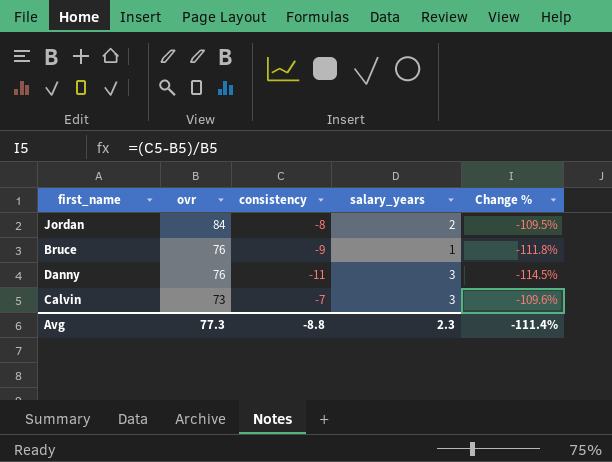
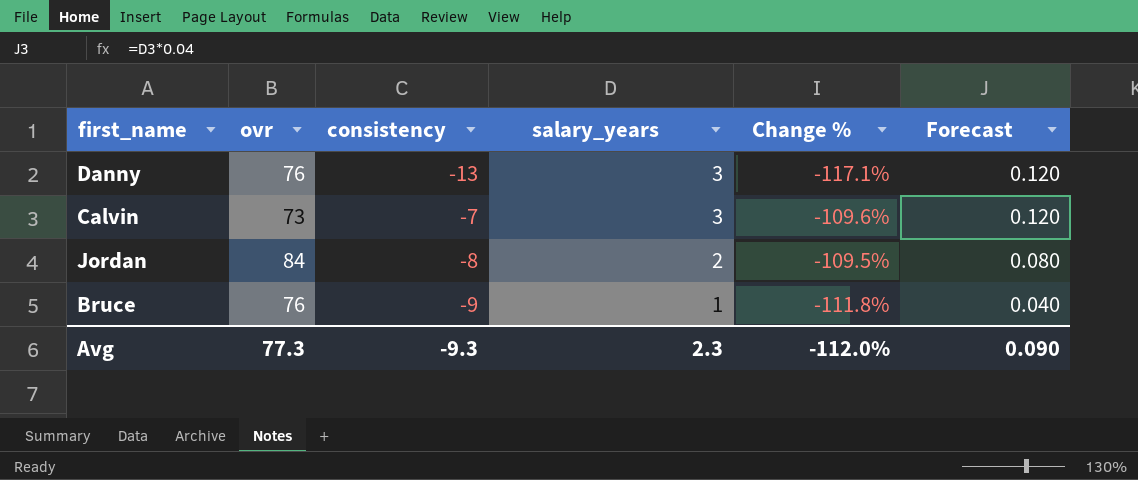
row order: ovr descending -> salary_years descending
column Forecast | formula: none -> [salary_years] * 0.04
Danny | consistency: -11 -> -13
Danny | Change %: -114.5% -> -117.1%
Avg | consistency: -8.8 -> -9.3
Avg | Change %: -111.4% -> -112.0%

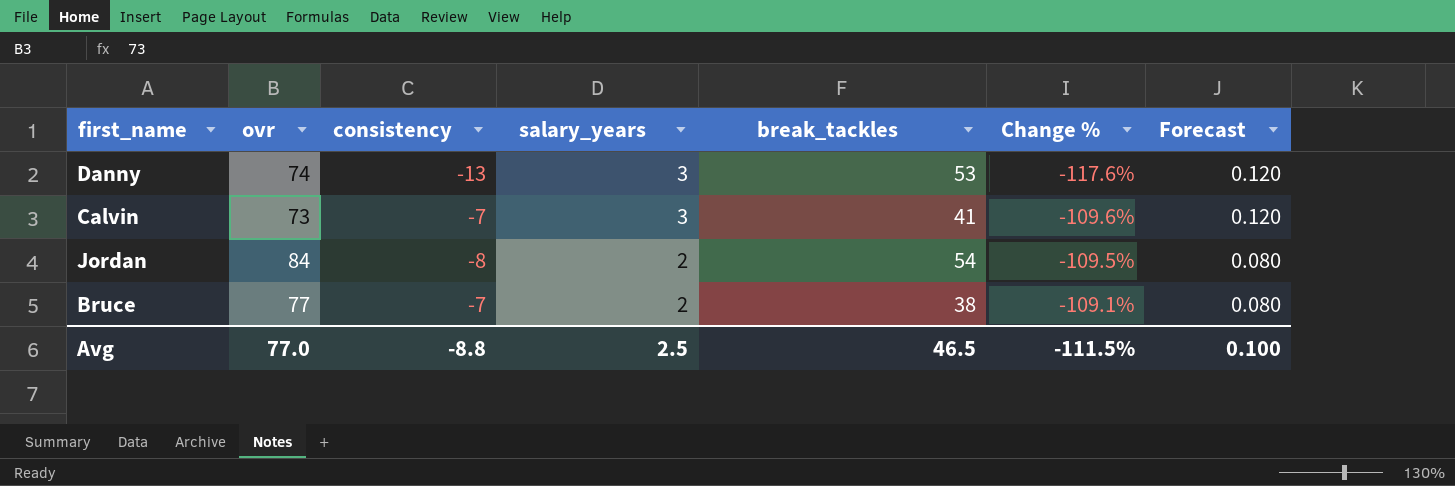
column break_tackles | position: none -> 5
Danny | ovr: 76 -> 74
Danny | Change %: -117.1% -> -117.6%
Bruce | ovr: 76 -> 77
Bruce | consistency: -9 -> -7
Bruce | salary_years: 1 -> 2
Bruce | Change %: -111.8% -> -109.1%
Bruce | Forecast: 0.040 -> 0.080
Avg | ovr: 77.3 -> 77.0
Avg | consistency: -9.3 -> -8.8
Avg | salary_years: 2.3 -> 2.5
Avg | Change %: -112.0% -> -111.5%
Avg | Forecast: 0.090 -> 0.100

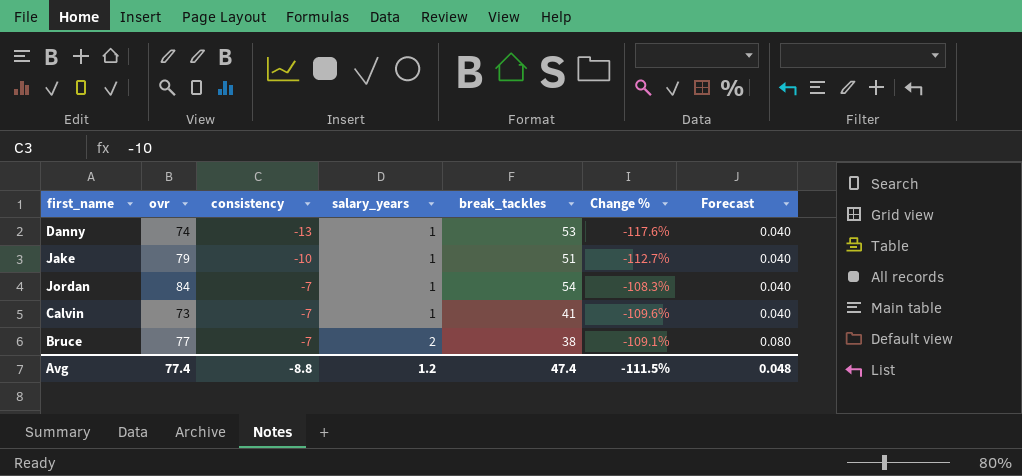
row order: salary_years descending -> consistency ascending
Danny | salary_years: 3 -> 1
Danny | Forecast: 0.120 -> 0.040
row Jake: none -> 79 | -10 | 1 | 51 | -112.7% | 0.040
Jordan | consistency: -8 -> -7
Jordan | salary_years: 2 -> 1
Jordan | Change %: -109.5% -> -108.3%
Jordan | Forecast: 0.080 -> 0.040
Calvin | salary_years: 3 -> 1
Calvin | Forecast: 0.120 -> 0.040
Avg | ovr: 77.0 -> 77.4
Avg | salary_years: 2.5 -> 1.2
Avg | break_tackles: 46.5 -> 47.4
Avg | Forecast: 0.100 -> 0.048

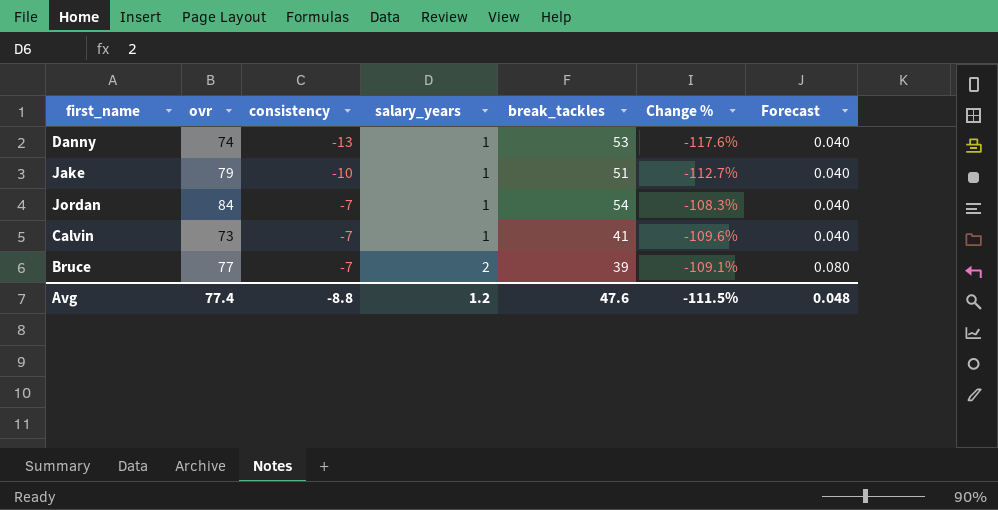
Bruce | break_tackles: 38 -> 39
Avg | break_tackles: 47.4 -> 47.6

